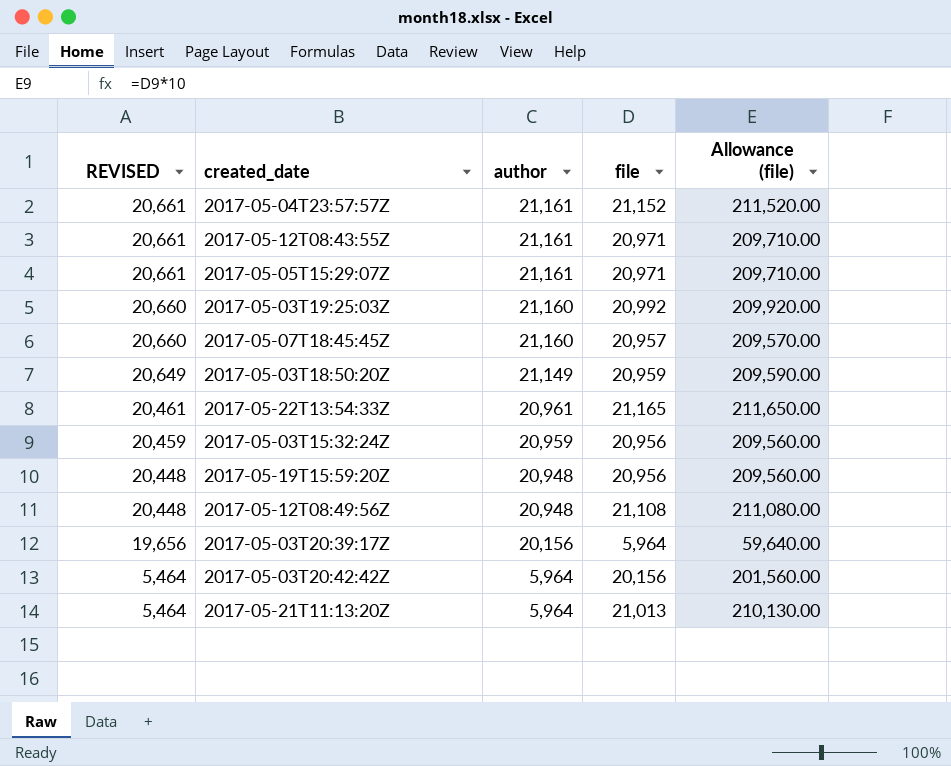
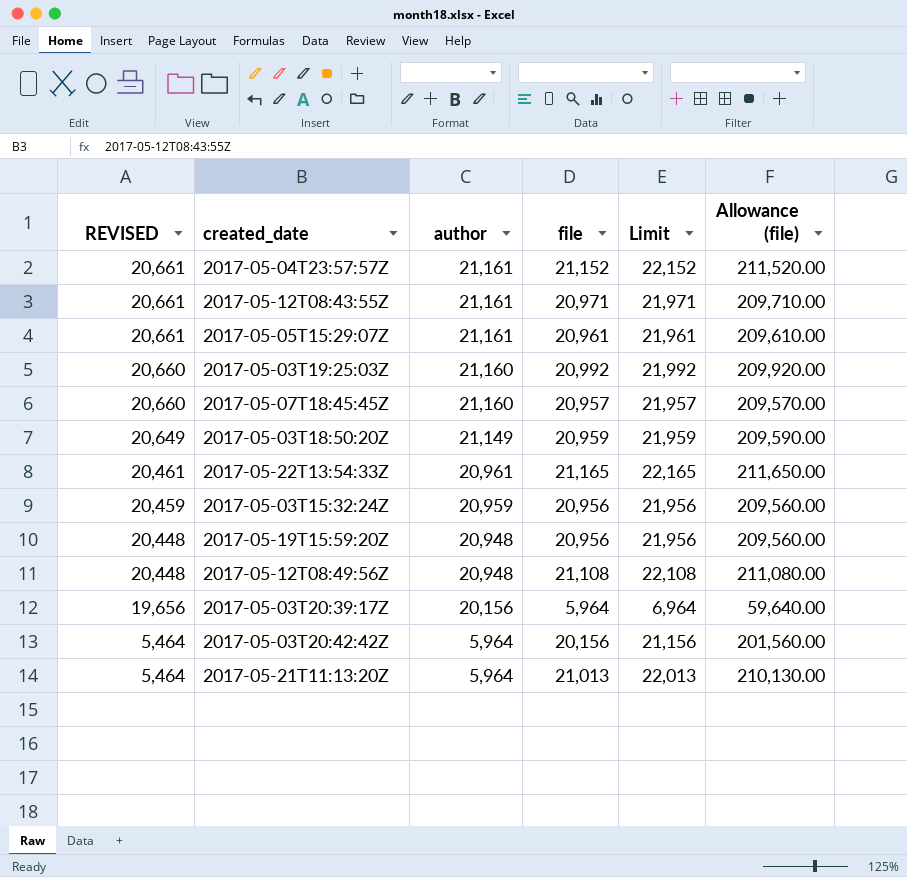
column Limit | formula: none -> [file] + 1000
2017-05-05T15:29:07Z | file: 20,971 -> 20,961
2017-05-05T15:29:07Z | Allowance (file): 209,710.00 -> 209,610.00

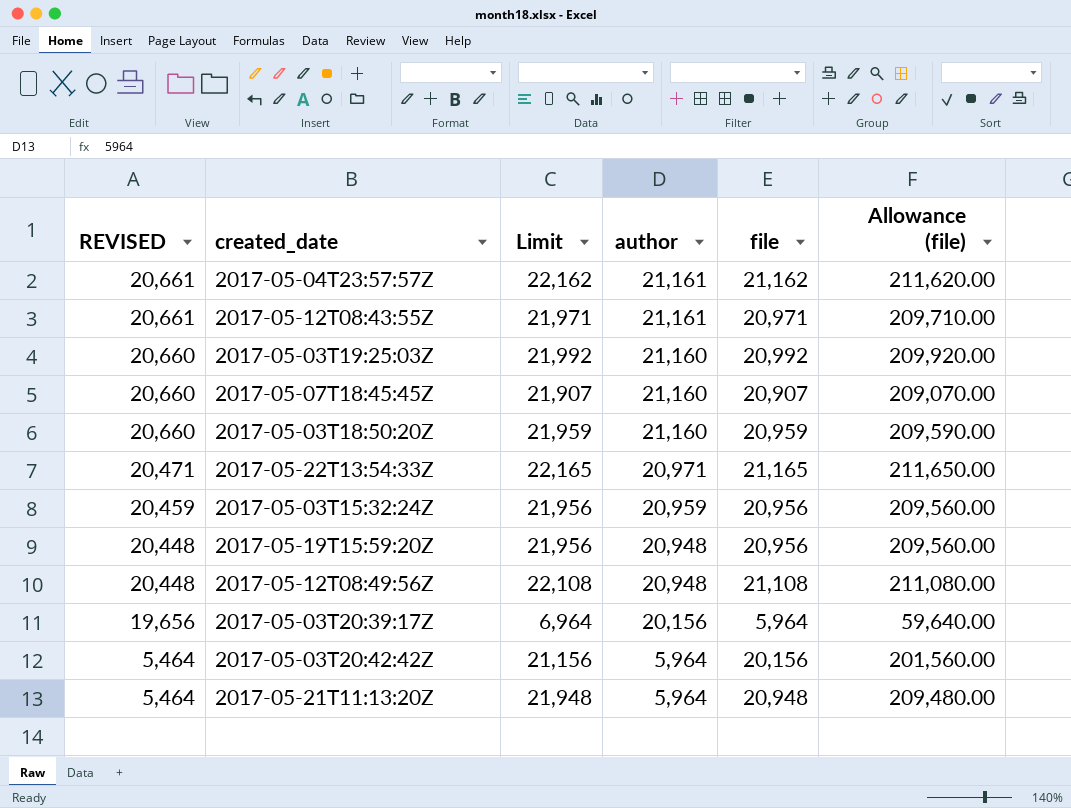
column Limit | position: 5 -> 3
row 2017-05-05T15:29:07Z: 20,661 | 21,161 | 20,961 | 21,961 | 209,610.00 -> none
2017-05-04T23:57:57Z | Limit: 22,152 -> 22,162
2017-05-04T23:57:57Z | file: 21,152 -> 21,162
2017-05-04T23:57:57Z | Allowance (file): 211,520.00 -> 211,620.00
2017-05-07T18:45:45Z | Limit: 21,957 -> 21,907
2017-05-07T18:45:45Z | file: 20,957 -> 20,907
2017-05-07T18:45:45Z | Allowance (file): 209,570.00 -> 209,070.00
2017-05-03T18:50:20Z | REVISED: 20,649 -> 20,660
2017-05-03T18:50:20Z | author: 21,149 -> 21,160
2017-05-22T13:54:33Z | REVISED: 20,461 -> 20,471
2017-05-22T13:54:33Z | author: 20,961 -> 20,971
2017-05-21T11:13:20Z | Limit: 22,013 -> 21,948
2017-05-21T11:13:20Z | file: 21,013 -> 20,948
2017-05-21T11:13:20Z | Allowance (file): 210,130.00 -> 209,480.00

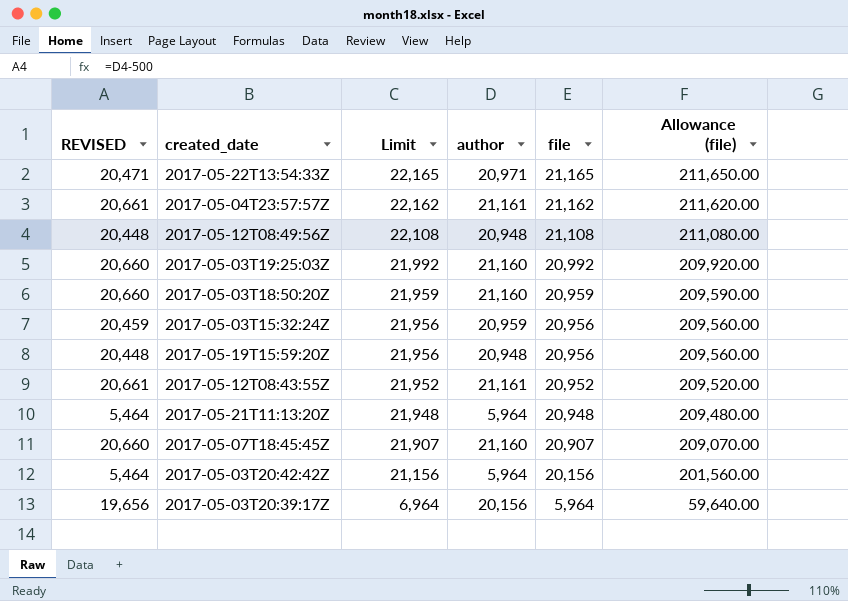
row order: REVISED descending -> Limit descending
2017-05-12T08:43:55Z | Limit: 21,971 -> 21,952
2017-05-12T08:43:55Z | file: 20,971 -> 20,952
2017-05-12T08:43:55Z | Allowance (file): 209,710.00 -> 209,520.00

